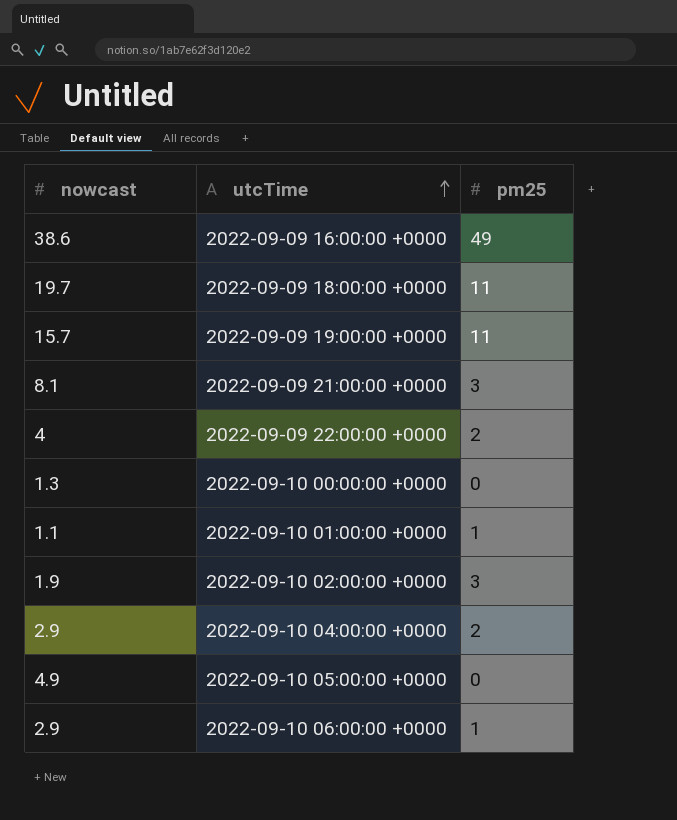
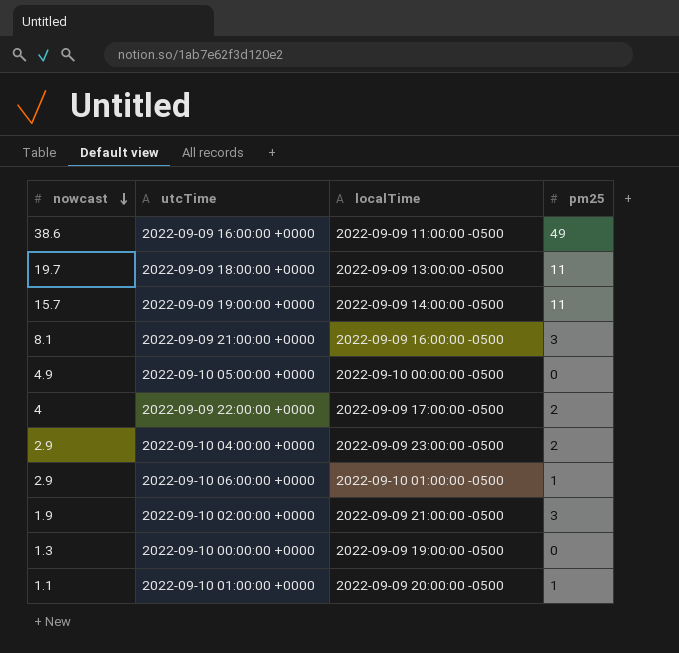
row order: utcTime ascending -> nowcast descending
column localTime | position: none -> 3

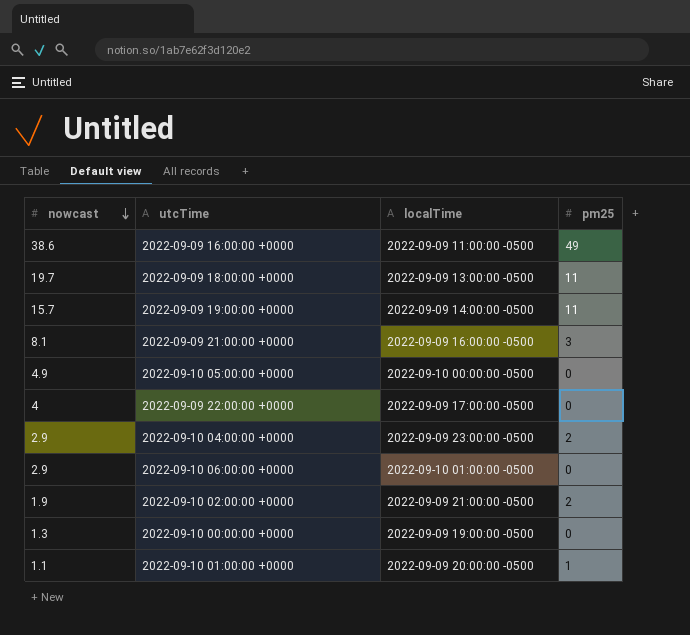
2022-09-09 22:00:00 +0000 | pm25: 2 -> 0
2022-09-10 06:00:00 +0000 | pm25: 1 -> 0
2022-09-10 02:00:00 +0000 | pm25: 3 -> 2

